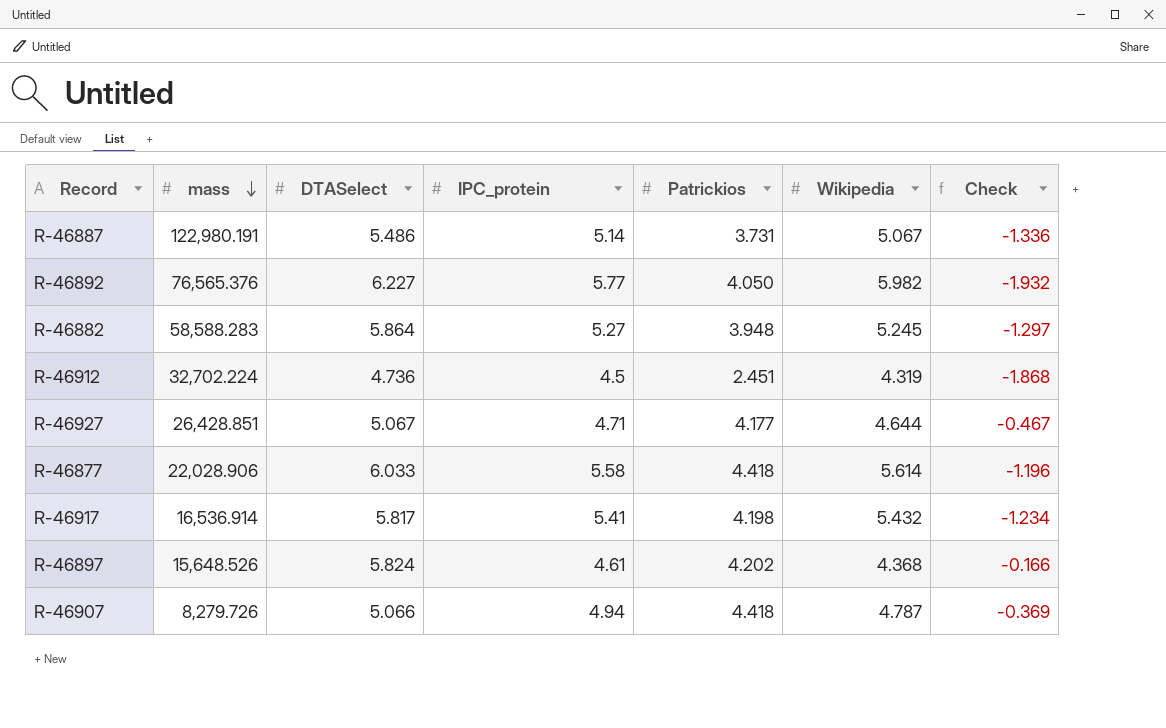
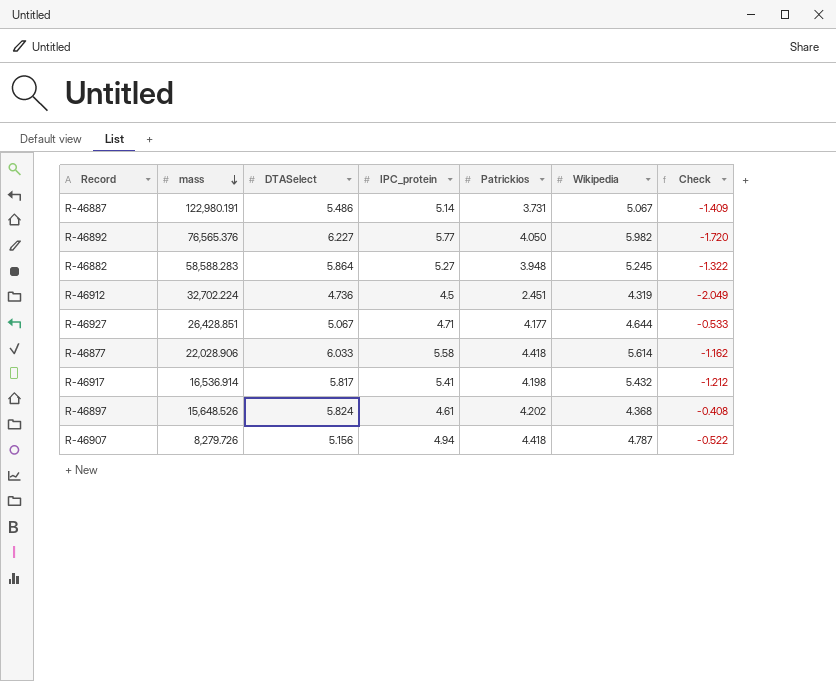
column Check | formula: [Patrickios] - [Wikipedia] -> [Patrickios] - [IPC_protein]
R-46907 | DTASelect: 5.066 -> 5.156

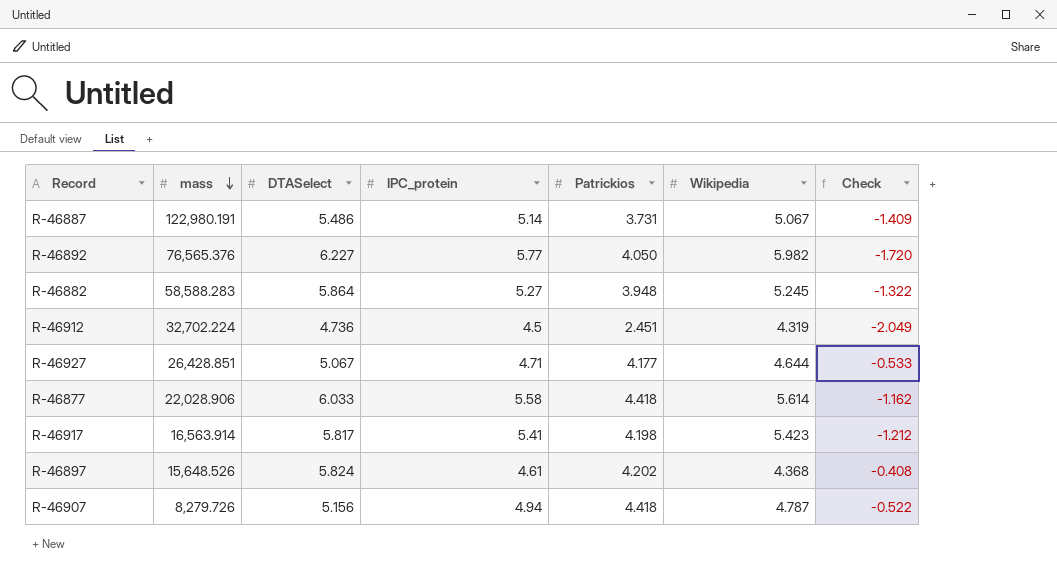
R-46917 | mass: 16,536.914 -> 16,563.914
R-46917 | Wikipedia: 5.432 -> 5.423

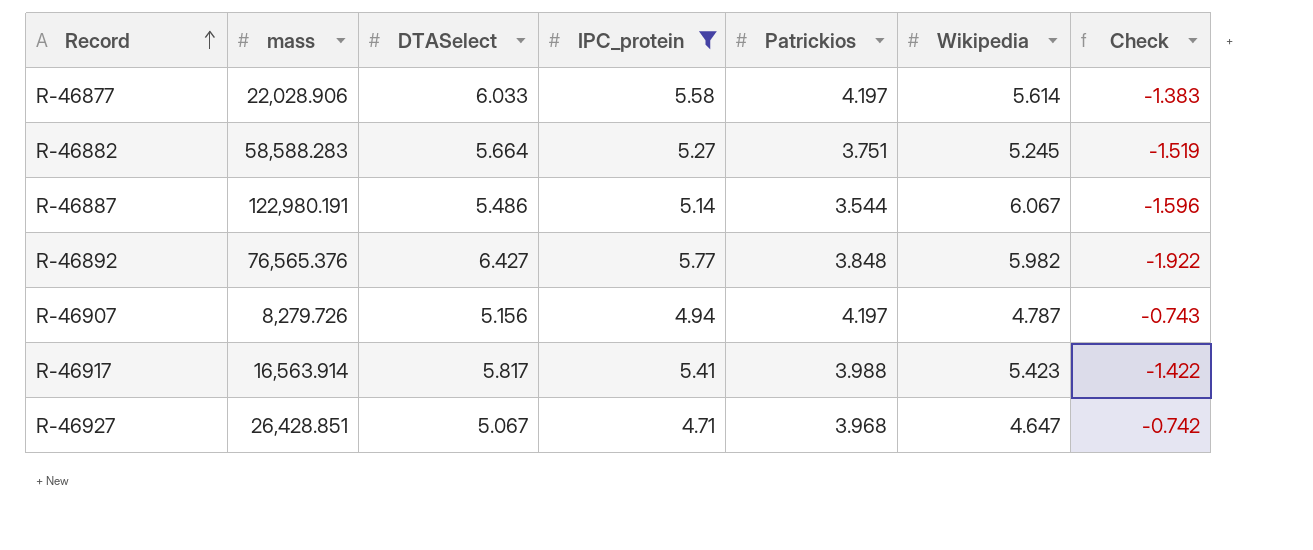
filter: none -> IPC_protein >= 4.71
row order: mass descending -> Record ascending
R-46877 | Patrickios: 4.418 -> 4.197
R-46877 | Check: -1.162 -> -1.383
R-46882 | DTASelect: 5.864 -> 5.664
R-46882 | Patrickios: 3.948 -> 3.751
R-46882 | Check: -1.322 -> -1.519
R-46887 | Patrickios: 3.731 -> 3.544
R-46887 | Wikipedia: 5.067 -> 6.067
R-46887 | Check: -1.409 -> -1.596
R-46892 | DTASelect: 6.227 -> 6.427
R-46892 | Patrickios: 4.050 -> 3.848
R-46892 | Check: -1.720 -> -1.922
R-46907 | Patrickios: 4.418 -> 4.197
R-46907 | Check: -0.522 -> -0.743
R-46917 | Patrickios: 4.198 -> 3.988
R-46917 | Check: -1.212 -> -1.422
R-46927 | Patrickios: 4.177 -> 3.968
R-46927 | Wikipedia: 4.644 -> 4.647
R-46927 | Check: -0.533 -> -0.742

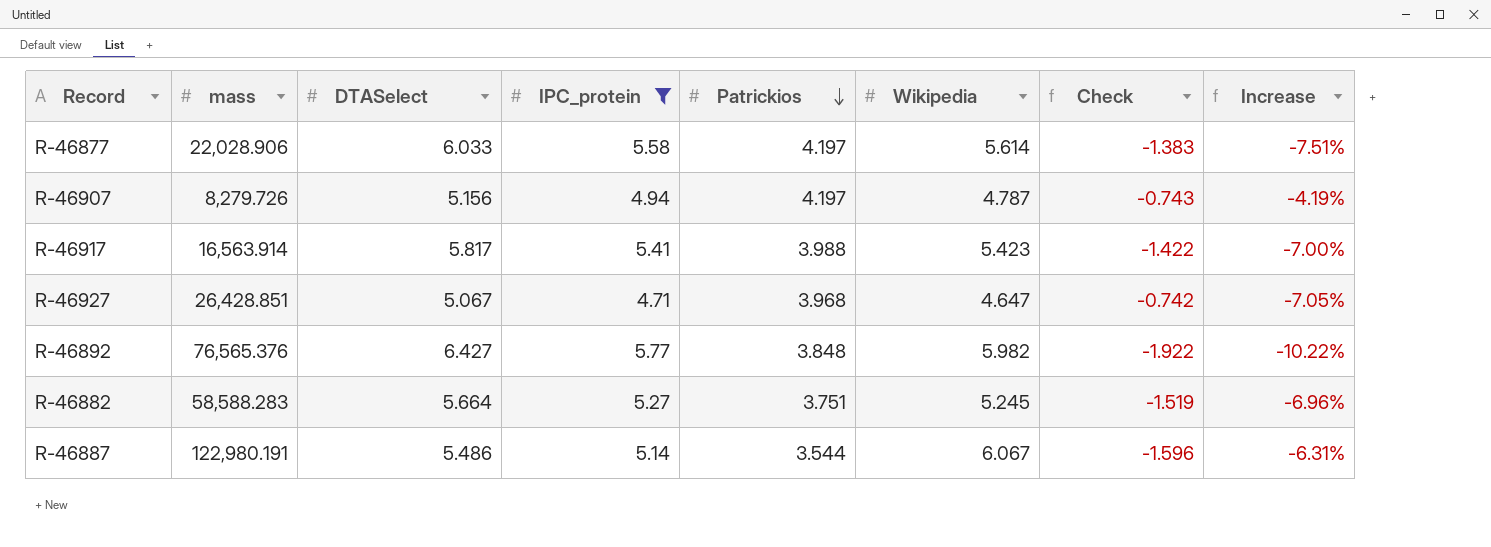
row order: Record ascending -> Patrickios descending
column Increase | formula: none -> ([IPC_protein] - [DTASelect]) / [DTASelect]

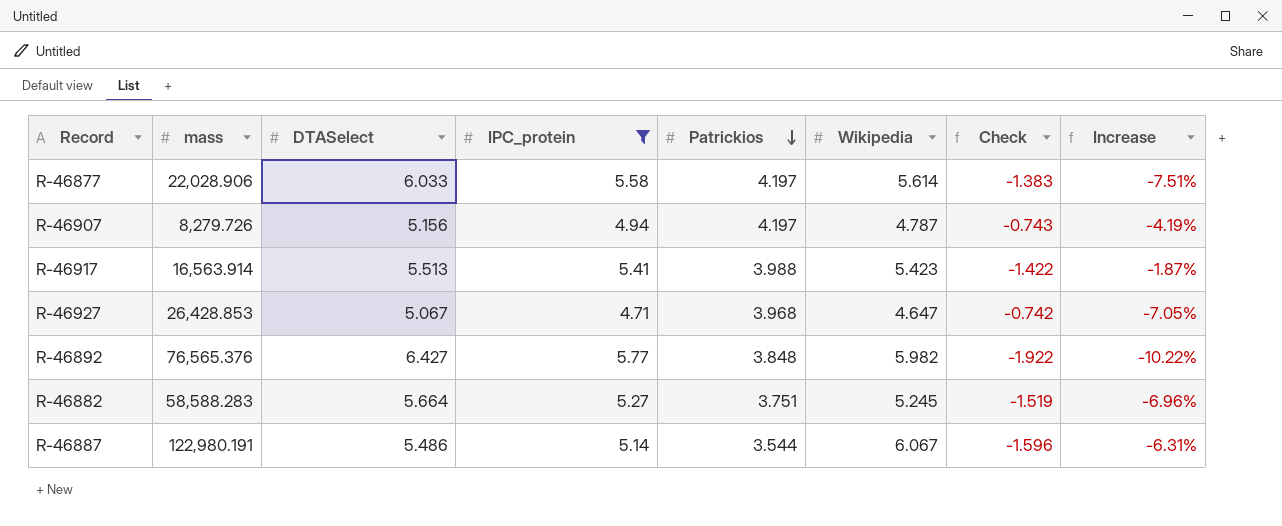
R-46917 | DTASelect: 5.817 -> 5.513
R-46917 | Increase: -7.00% -> -1.87%
R-46927 | mass: 26,428.851 -> 26,428.853

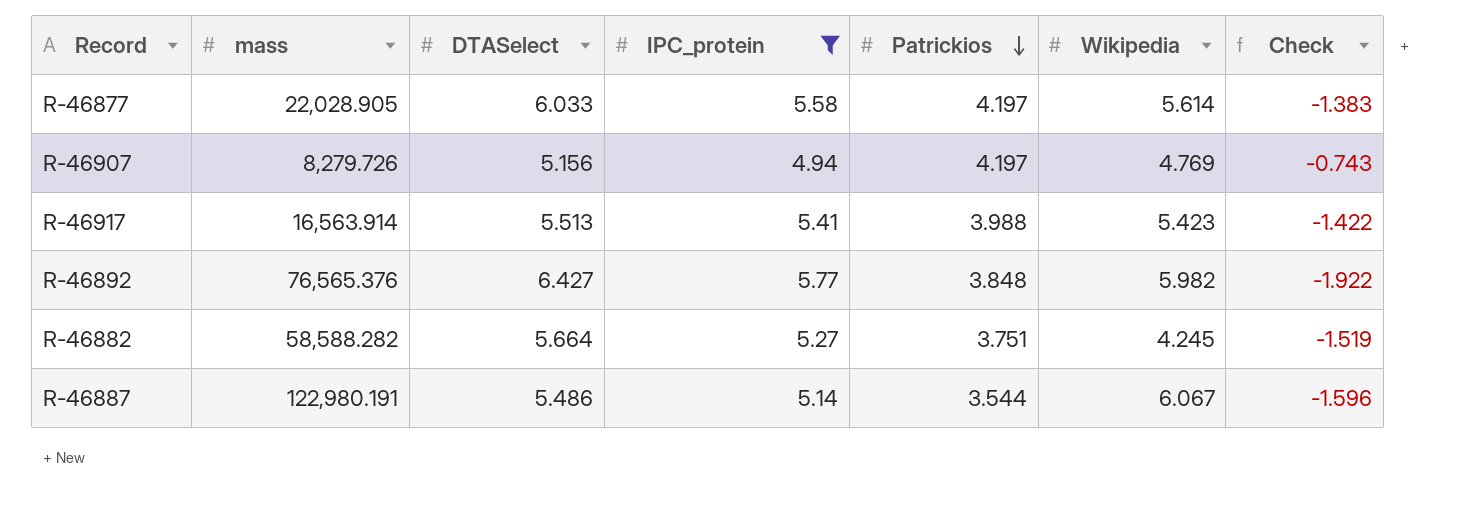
column Increase | formula: ([IPC_protein] - [DTASelect]) / [DTASelect] -> none
row R-46927: 26,428.853 | 5.067 | 4.71 | 3.968 | 4.647 | -0.742 | -7.05% -> none
R-46877 | mass: 22,028.906 -> 22,028.905
R-46907 | Wikipedia: 4.787 -> 4.769
R-46882 | mass: 58,588.283 -> 58,588.282
R-46882 | Wikipedia: 5.245 -> 4.245

